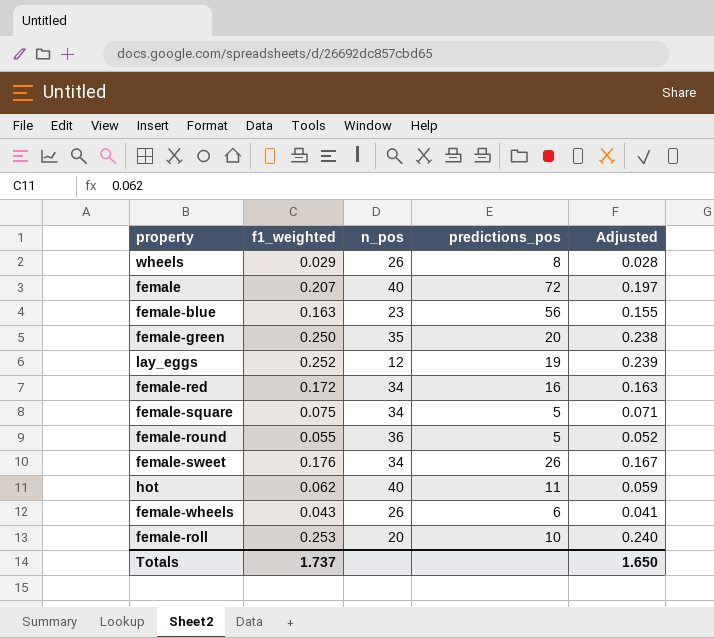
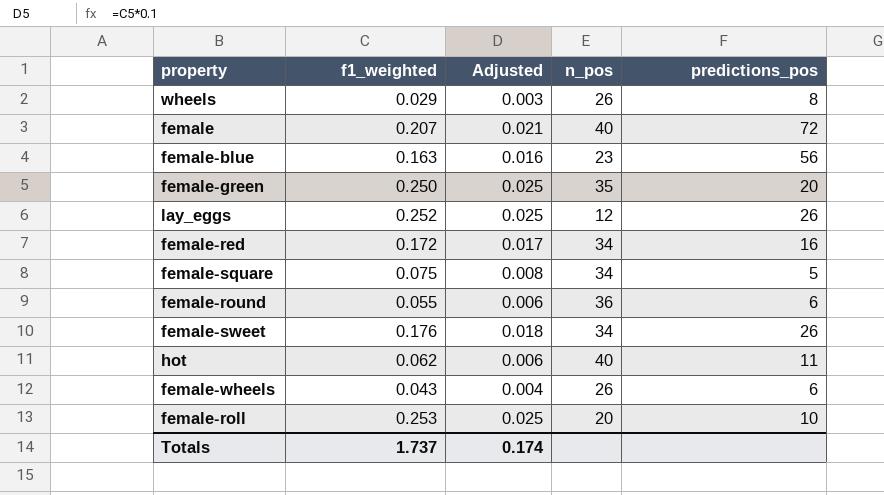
column Adjusted | formula: [f1_weighted] * 0.95 -> [f1_weighted] * 0.1
column Adjusted | position: 5 -> 3
lay_eggs | predictions_pos: 19 -> 26
female-round | predictions_pos: 5 -> 6
Totals | Adjusted: 1.650 -> 0.174

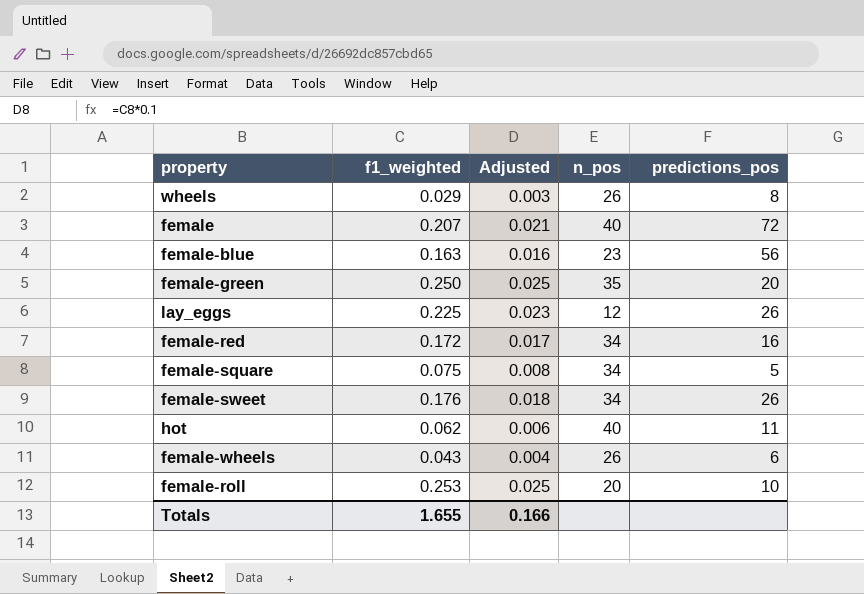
row female-round: 0.055 | 0.006 | 36 | 6 -> none
lay_eggs | f1_weighted: 0.252 -> 0.225
lay_eggs | Adjusted: 0.025 -> 0.023
Totals | f1_weighted: 1.737 -> 1.655
Totals | Adjusted: 0.174 -> 0.166

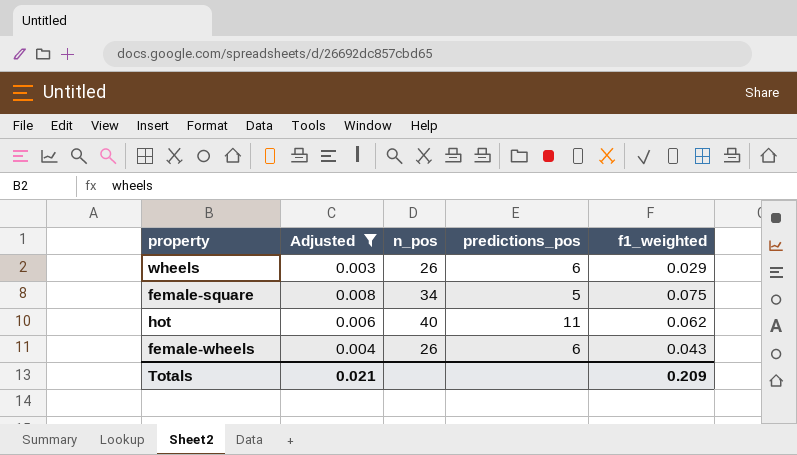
filter: none -> Adjusted <= 0.008
column f1_weighted | position: 2 -> 5
wheels | predictions_pos: 8 -> 6
Totals | Adjusted: 0.166 -> 0.021
Totals | f1_weighted: 1.655 -> 0.209

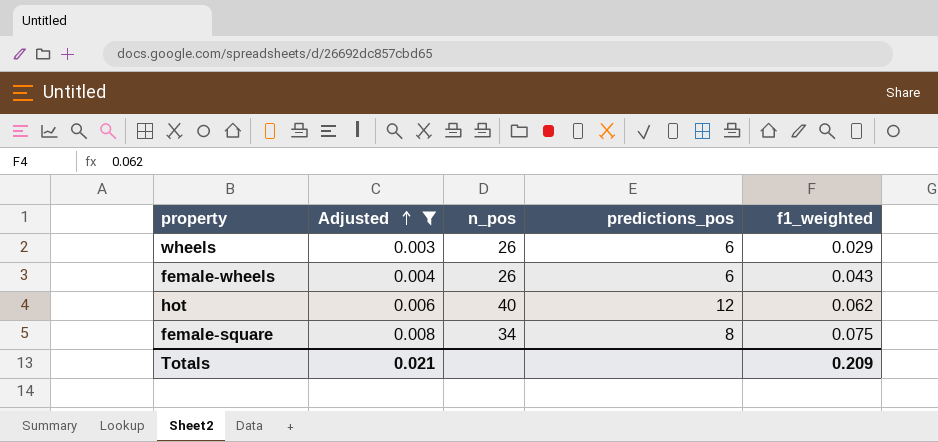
row order: none -> Adjusted ascending
hot | predictions_pos: 11 -> 12
female-square | predictions_pos: 5 -> 8

